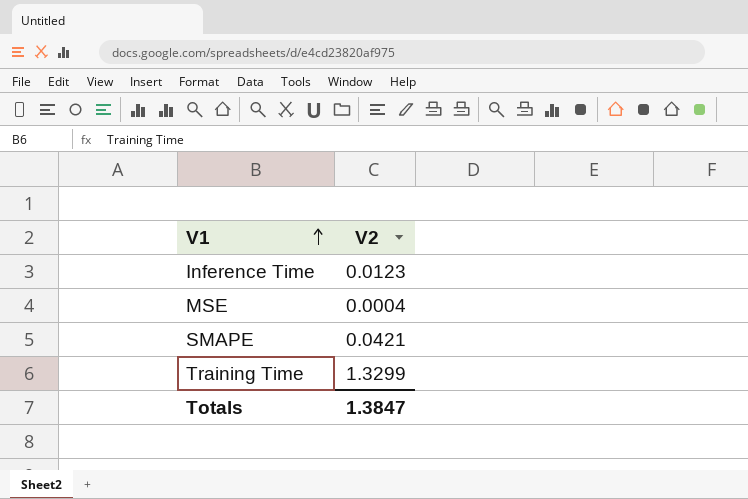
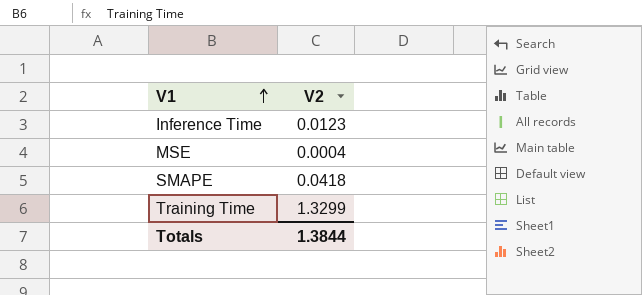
SMAPE | V2: 0.0421 -> 0.0418
Totals | V2: 1.3847 -> 1.3844

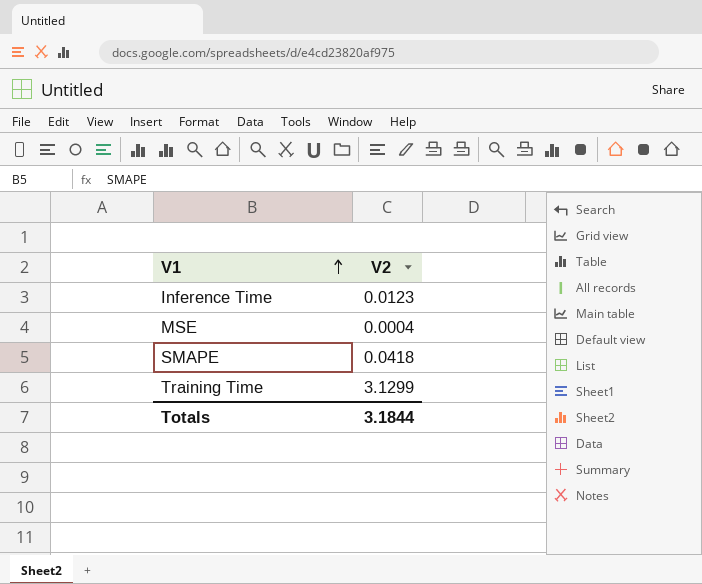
Training Time | V2: 1.3299 -> 3.1299
Totals | V2: 1.3844 -> 3.1844

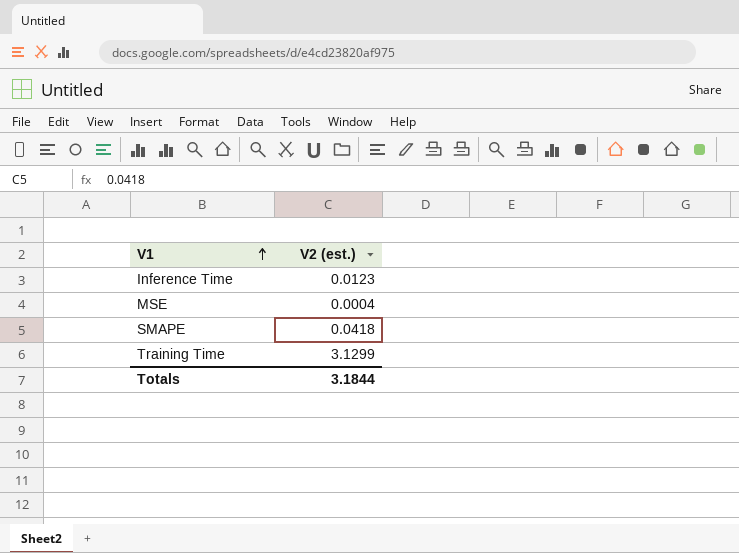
column name: V2 -> V2 (est.)

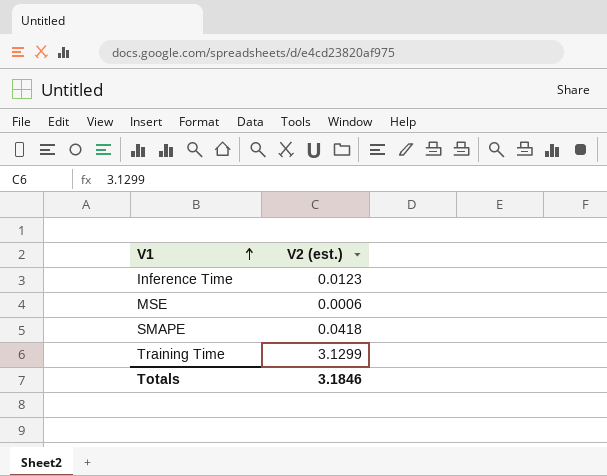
MSE | V2 (est.): 0.0004 -> 0.0006
Totals | V2 (est.): 3.1844 -> 3.1846

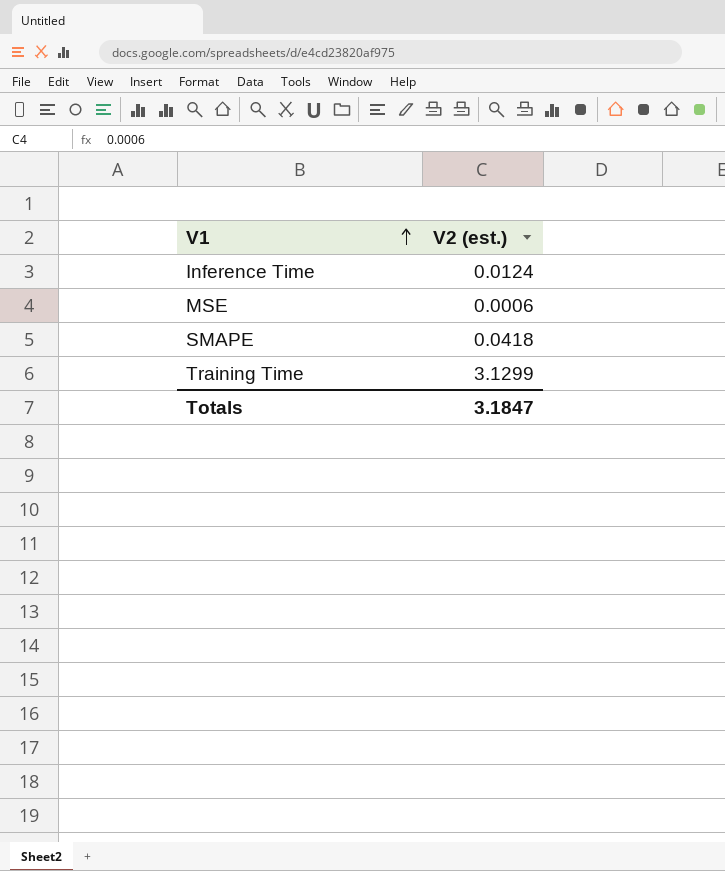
Inference Time | V2 (est.): 0.0123 -> 0.0124
Totals | V2 (est.): 3.1846 -> 3.1847

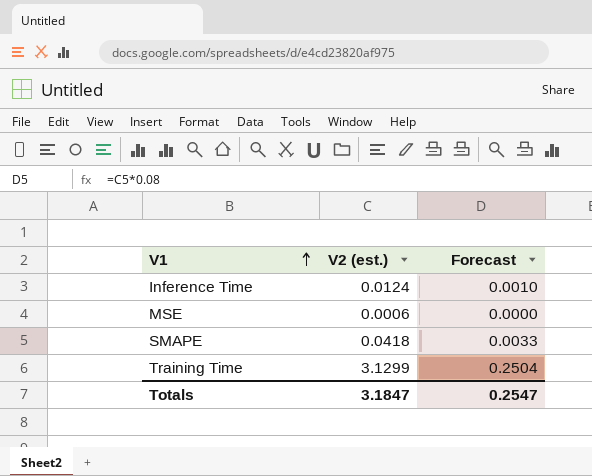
column Forecast | formula: none -> [V2 (est.)] * 0.08

